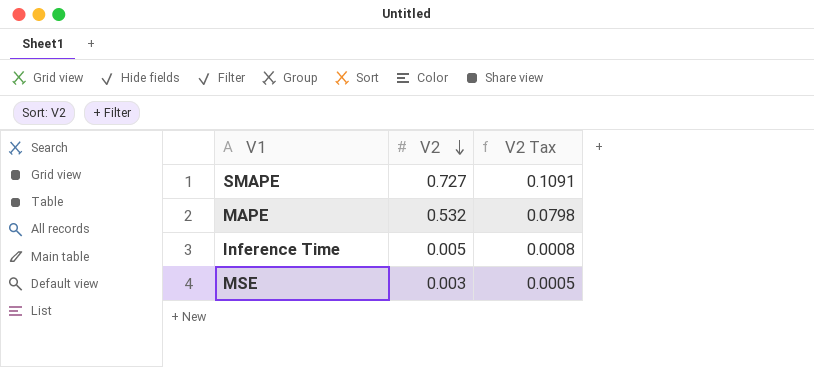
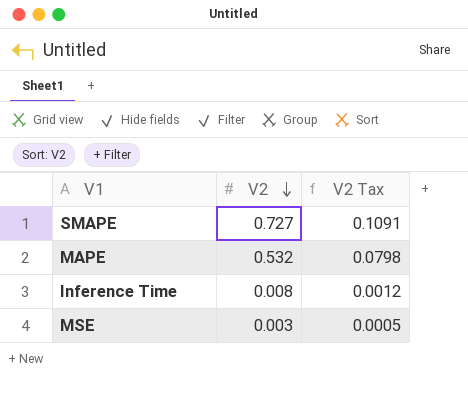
Inference Time | V2: 0.005 -> 0.008
Inference Time | V2 Tax: 0.0008 -> 0.0012

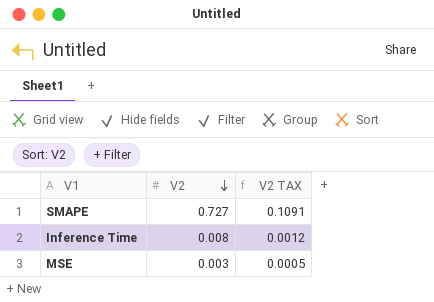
column name: V2 Tax -> V2 TAX
row MAPE: 0.532 | 0.0798 -> none

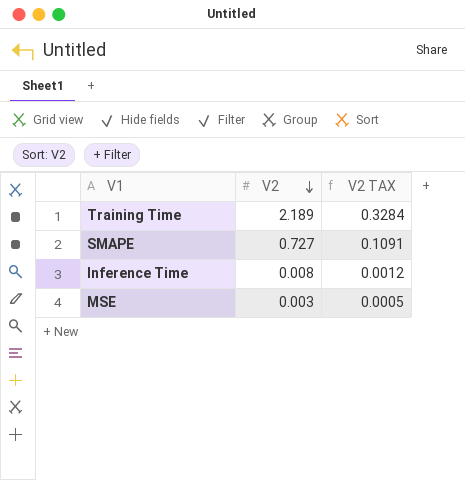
row Training Time: none -> 2.189 | 0.3284

